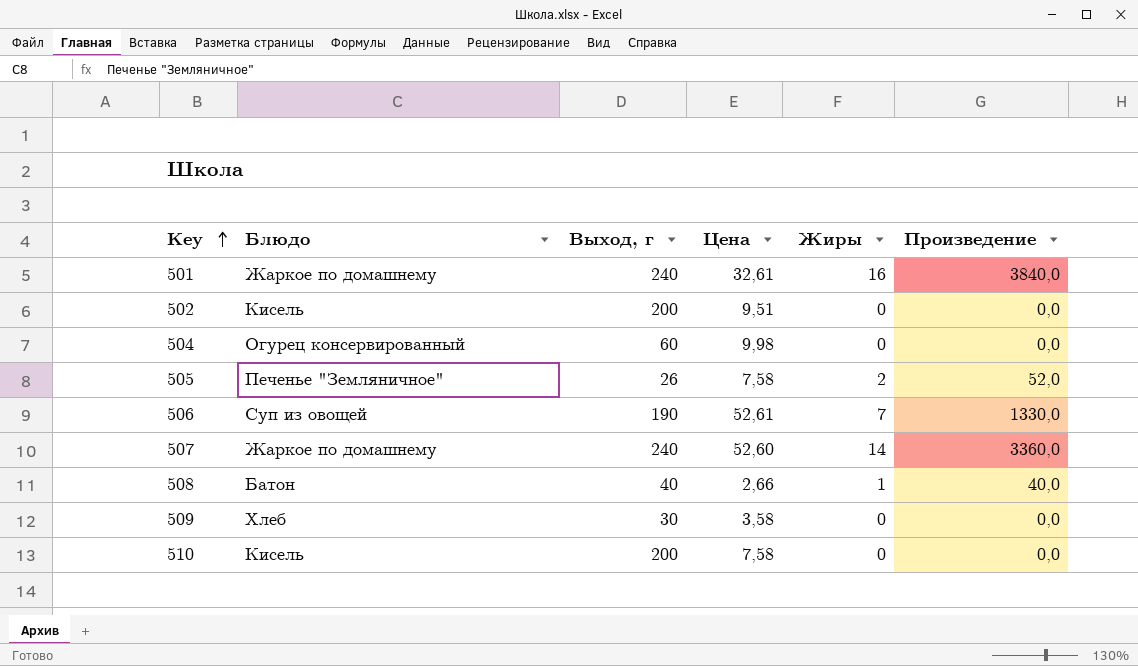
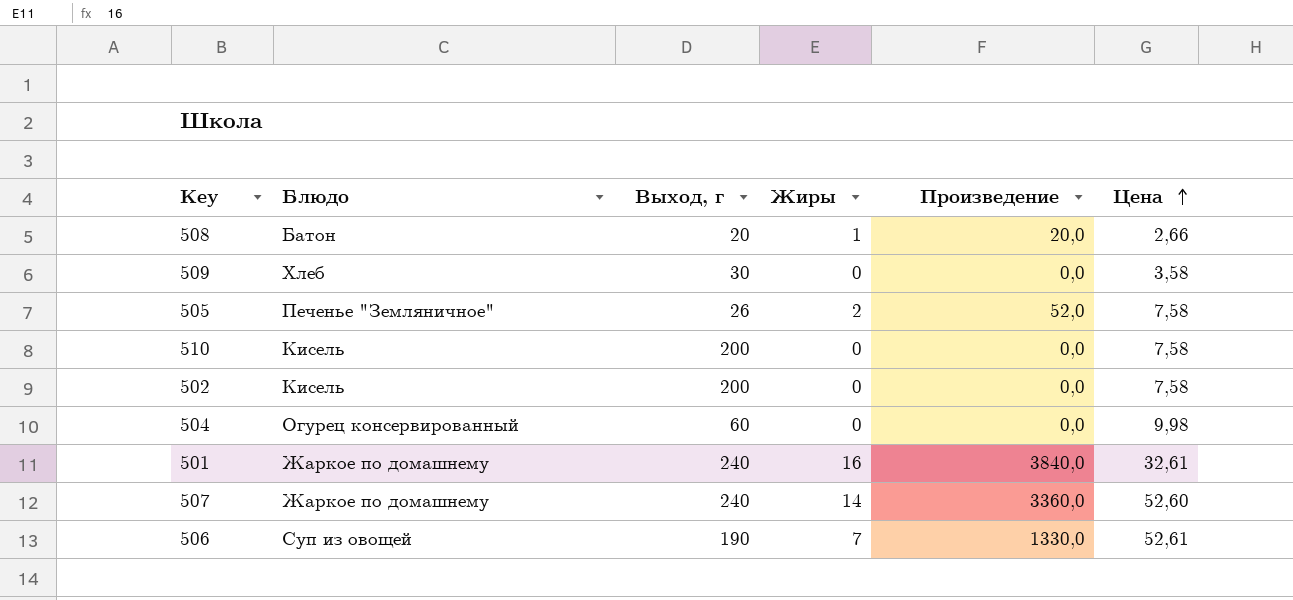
row order: Key ascending -> Цена ascending
column Цена | position: 4 -> 6
508 | Выход, г: 40 -> 20
508 | Произведение: 40,0 -> 20,0
502 | Цена: 9,51 -> 7,58

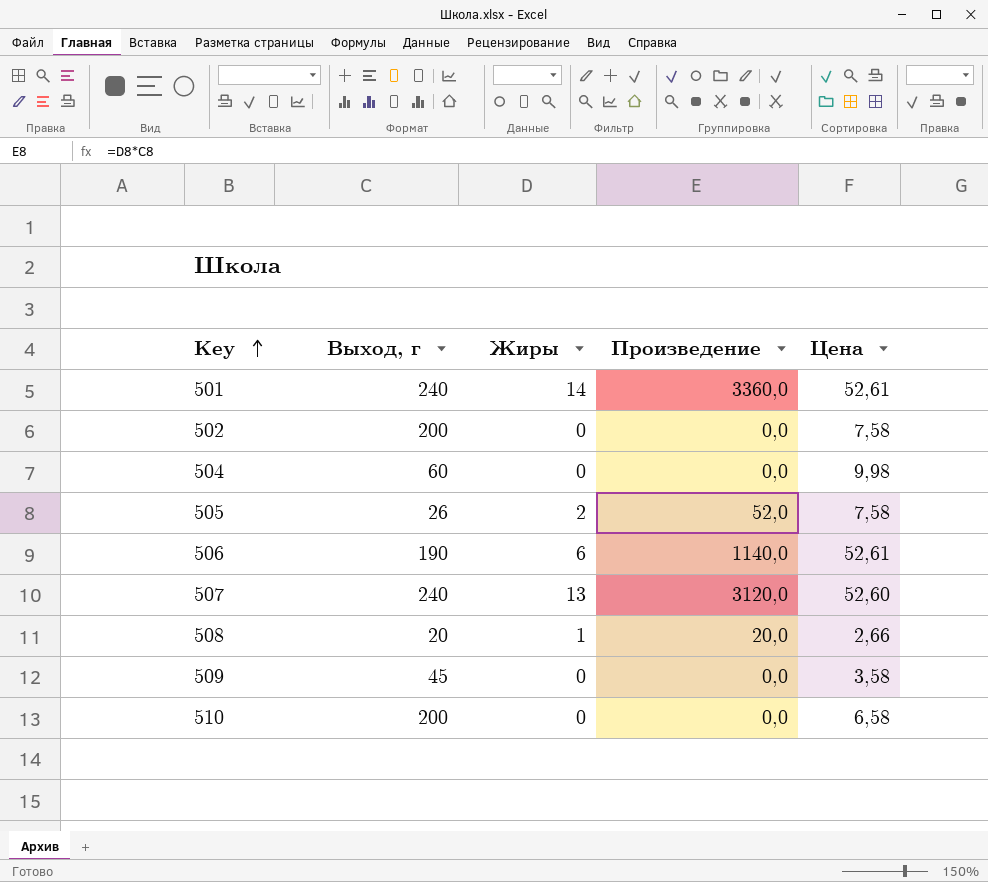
row order: Цена ascending -> Key ascending
column Блюдо | position: 2 -> none
501 | Жиры: 16 -> 14
501 | Произведение: 3840,0 -> 3360,0
501 | Цена: 32,61 -> 52,61
506 | Жиры: 7 -> 6
506 | Произведение: 1330,0 -> 1140,0
507 | Жиры: 14 -> 13
507 | Произведение: 3360,0 -> 3120,0
509 | Выход, г: 30 -> 45
510 | Цена: 7,58 -> 6,58

